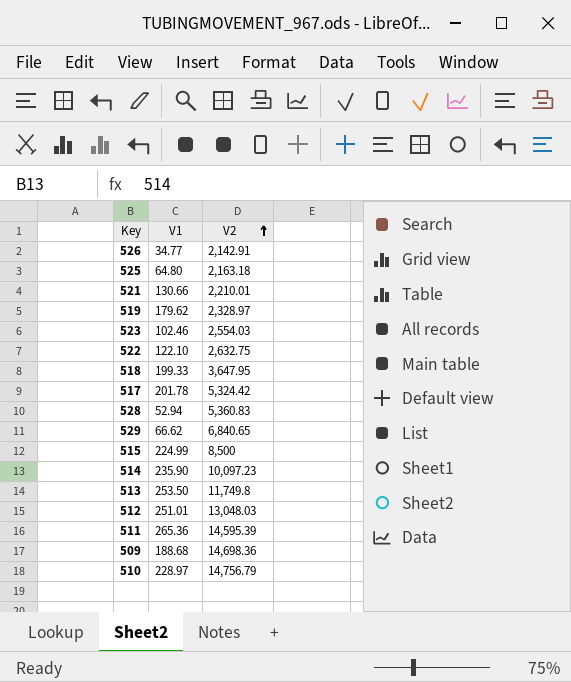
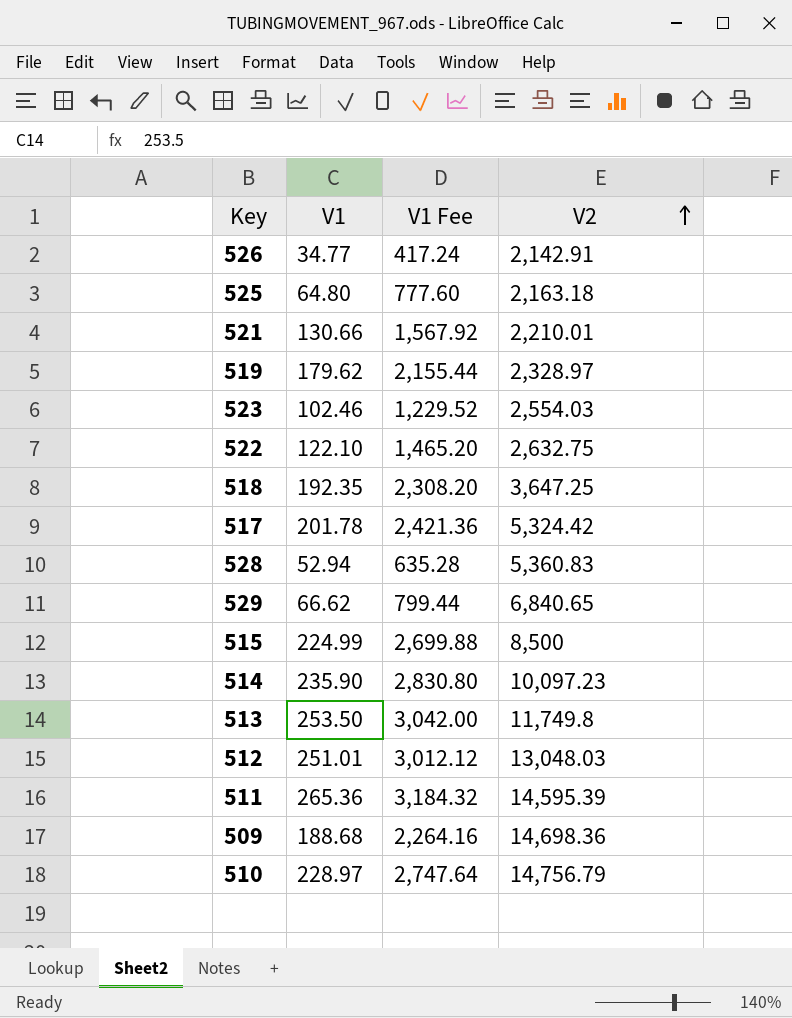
column V1 Fee | formula: none -> [V1] * 12
518 | V1: 199.33 -> 192.35
518 | V2: 3,647.95 -> 3,647.25

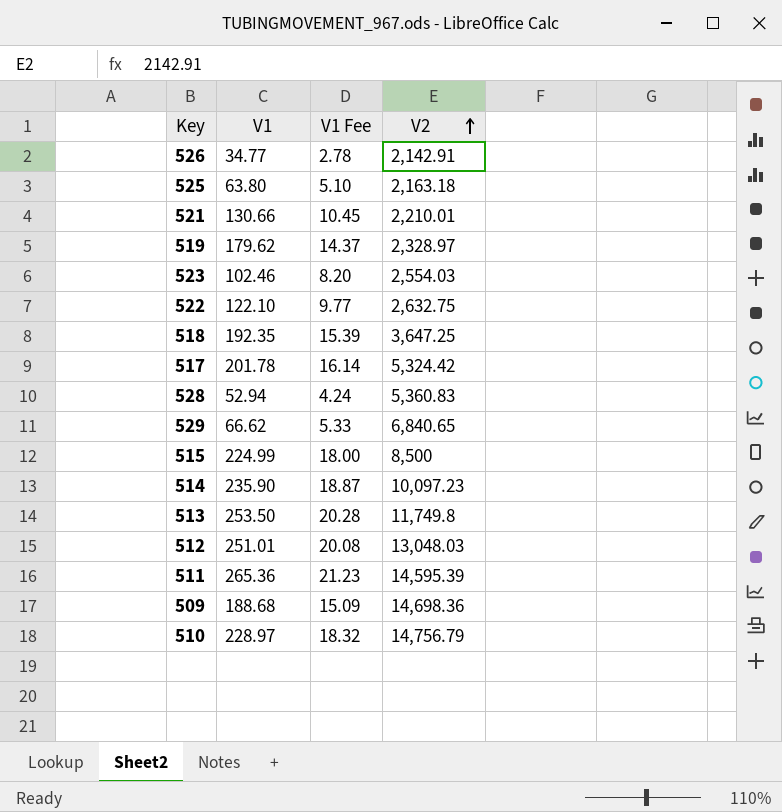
column V1 Fee | formula: [V1] * 12 -> [V1] * 0.08
525 | V1: 64.80 -> 63.80

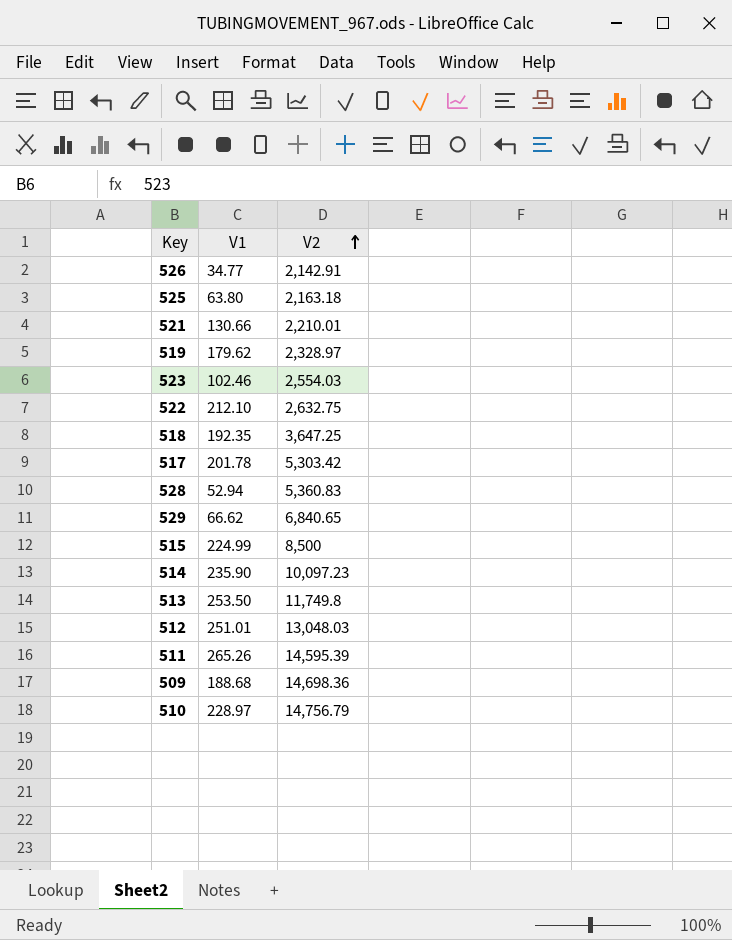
column V1 Fee | formula: [V1] * 0.08 -> none
522 | V1: 122.10 -> 212.10
517 | V2: 5,324.42 -> 5,303.42
511 | V1: 265.36 -> 265.26

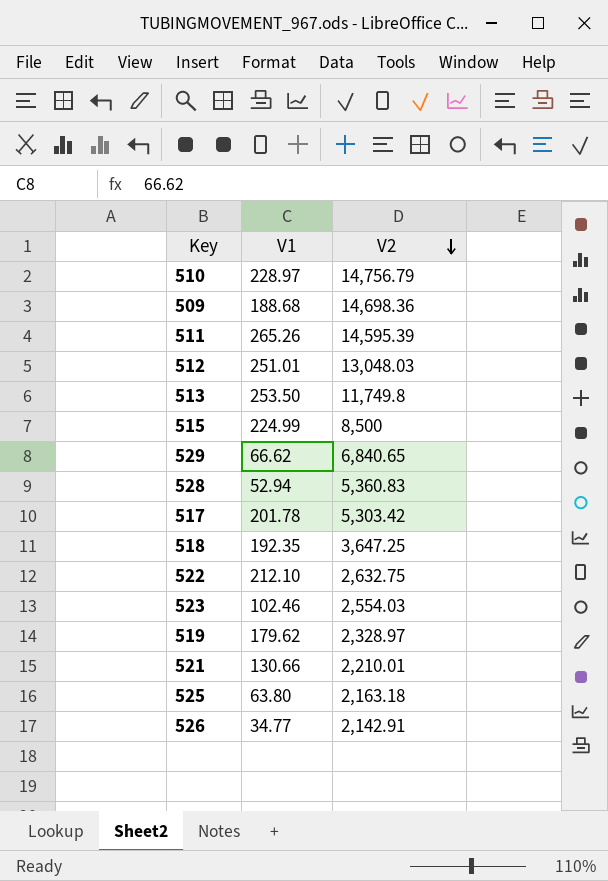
row order: V2 ascending -> V2 descending
row 514: 235.90 | 10,097.23 -> none

